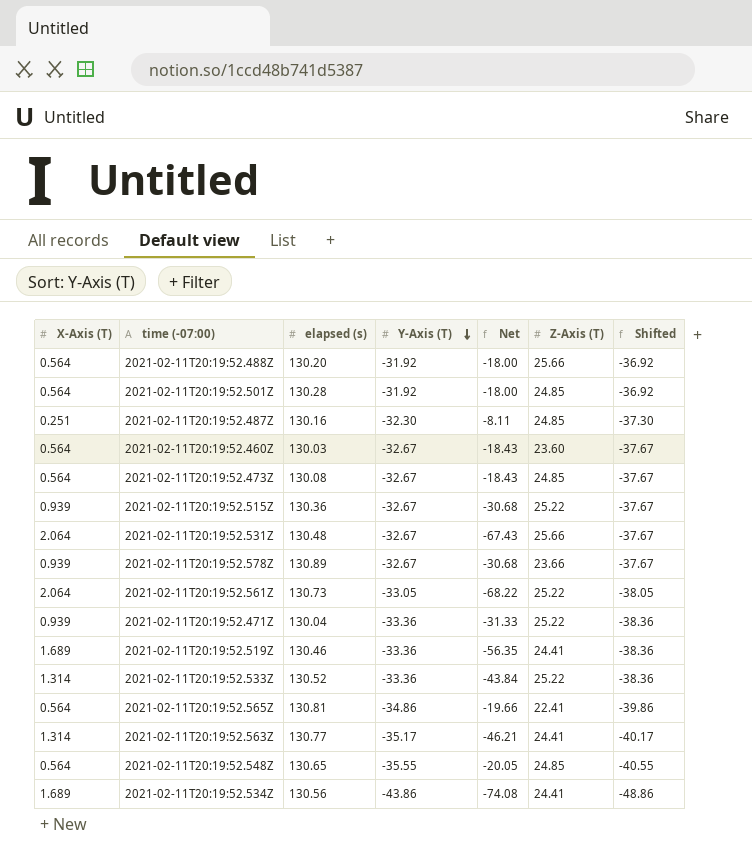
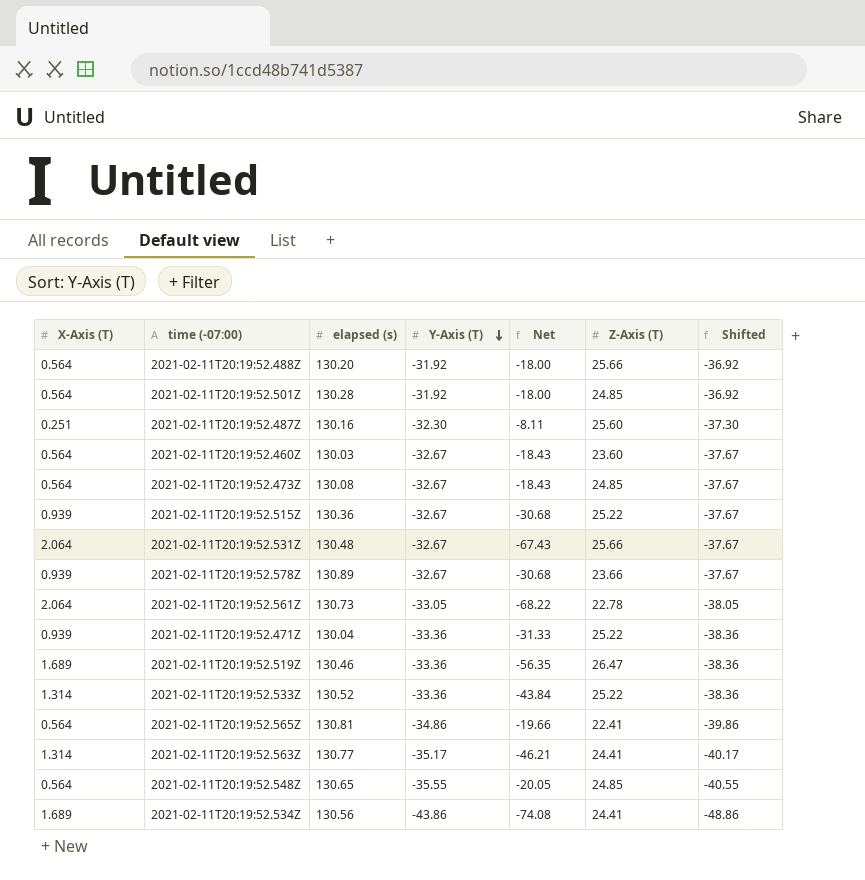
2021-02-11T20:19:52.487Z | Z-Axis (T): 24.85 -> 25.60
2021-02-11T20:19:52.561Z | Z-Axis (T): 25.22 -> 22.78
2021-02-11T20:19:52.519Z | Z-Axis (T): 24.41 -> 26.47

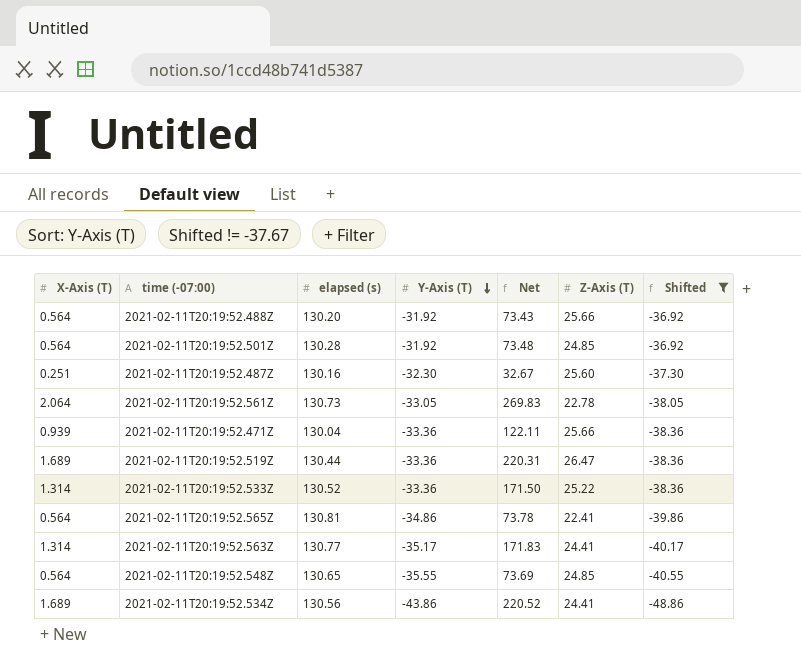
filter: none -> Shifted != -37.67
column Net | formula: [X-Axis (T)] * [Y-Axis (T)] -> [X-Axis (T)] * [elapsed (s)]
2021-02-11T20:19:52.471Z | Z-Axis (T): 25.22 -> 25.66
2021-02-11T20:19:52.519Z | elapsed (s): 130.46 -> 130.44

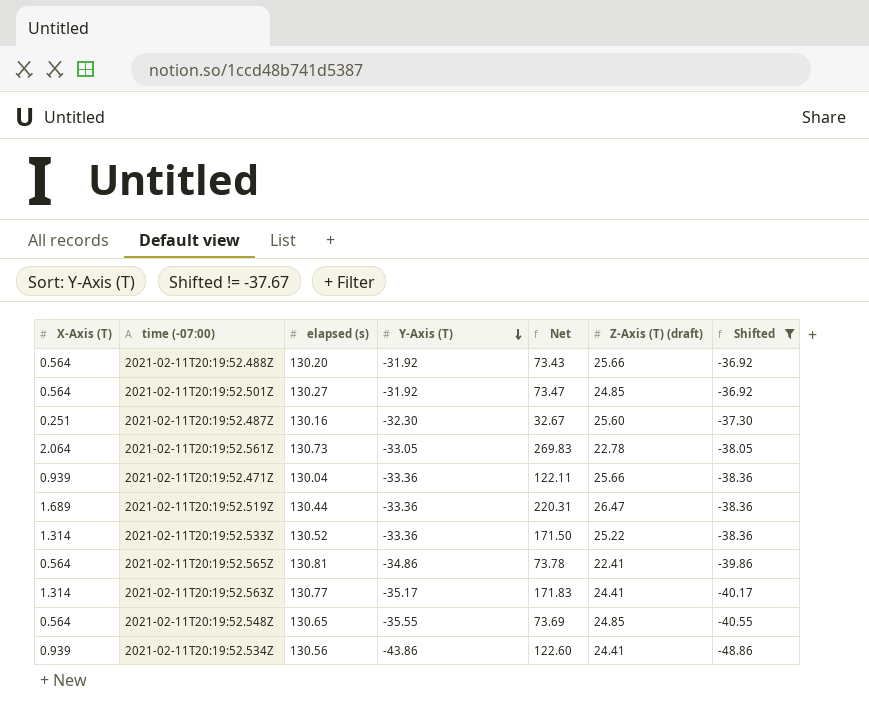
column name: Z-Axis (T) -> Z-Axis (T) (draft)
2021-02-11T20:19:52.501Z | elapsed (s): 130.28 -> 130.27
2021-02-11T20:19:52.501Z | Net: 73.48 -> 73.47
2021-02-11T20:19:52.534Z | X-Axis (T): 1.689 -> 0.939
2021-02-11T20:19:52.534Z | Net: 220.52 -> 122.60

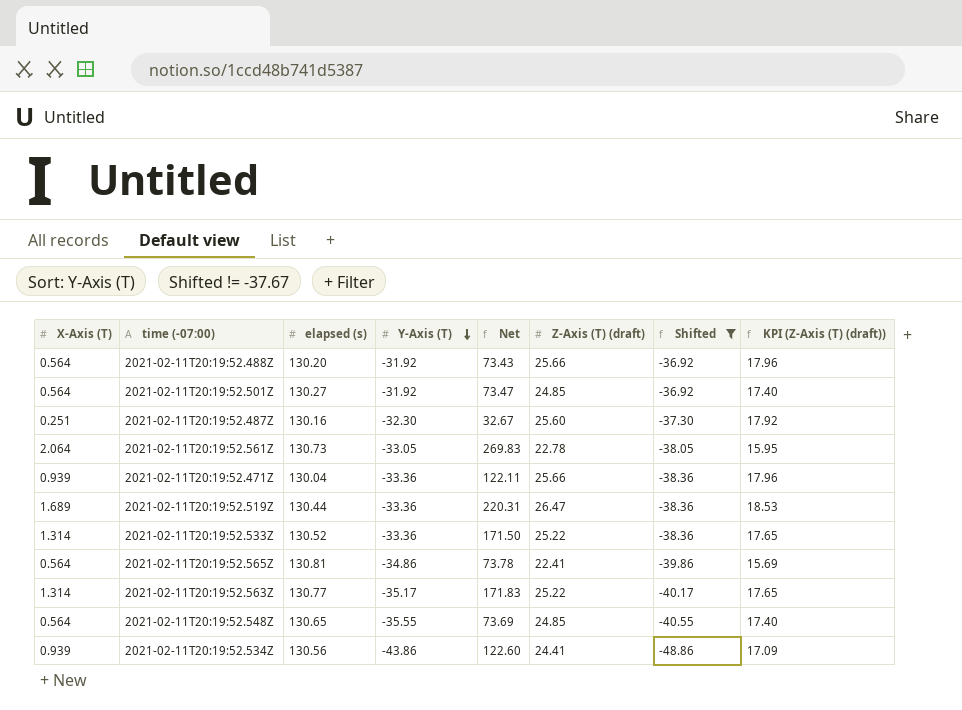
column KPI (Z-Axis (T) (draft)) | formula: none -> [Z-Axis (T) (draft)] * 0.7
2021-02-11T20:19:52.563Z | Z-Axis (T) (draft): 24.41 -> 25.22

